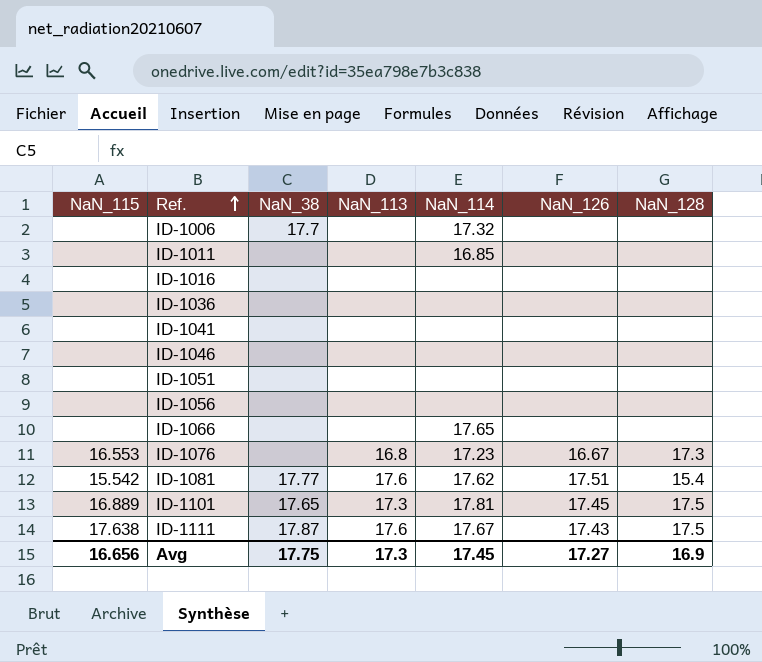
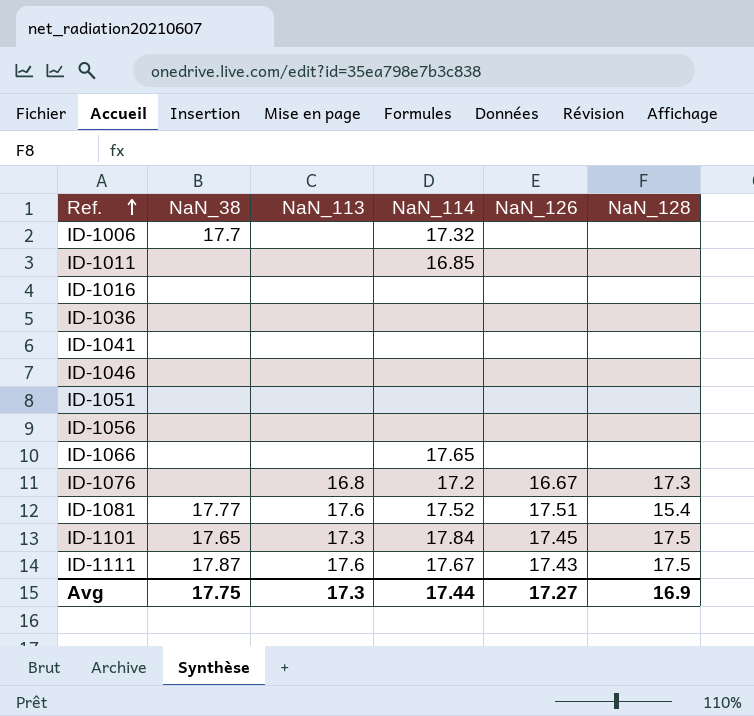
column NaN_115 | position: 1 -> none
ID-1076 | NaN_114: 17.23 -> 17.2
ID-1081 | NaN_114: 17.62 -> 17.52
ID-1101 | NaN_114: 17.81 -> 17.84
Avg | NaN_114: 17.45 -> 17.44

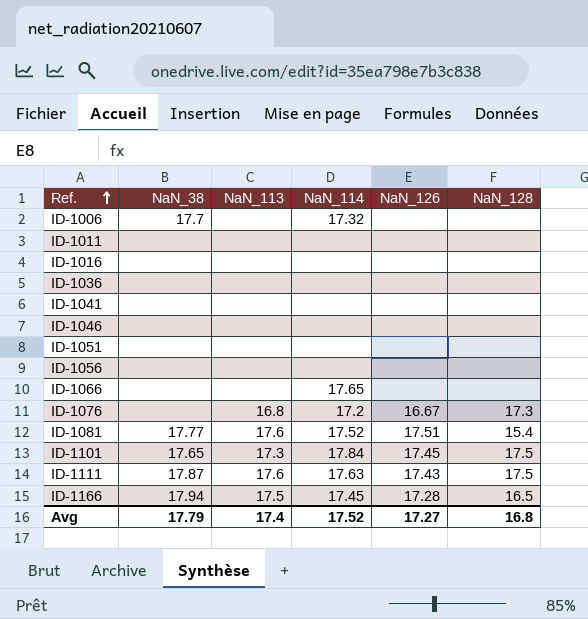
ID-1011 | NaN_114: 16.85 -> none
ID-1111 | NaN_114: 17.67 -> 17.63
row ID-1166: none -> 17.94 | 17.5 | 17.45 | 17.28 | 16.5
Avg | NaN_38: 17.75 -> 17.79
Avg | NaN_113: 17.3 -> 17.4
Avg | NaN_114: 17.44 -> 17.52
Avg | NaN_128: 16.9 -> 16.8

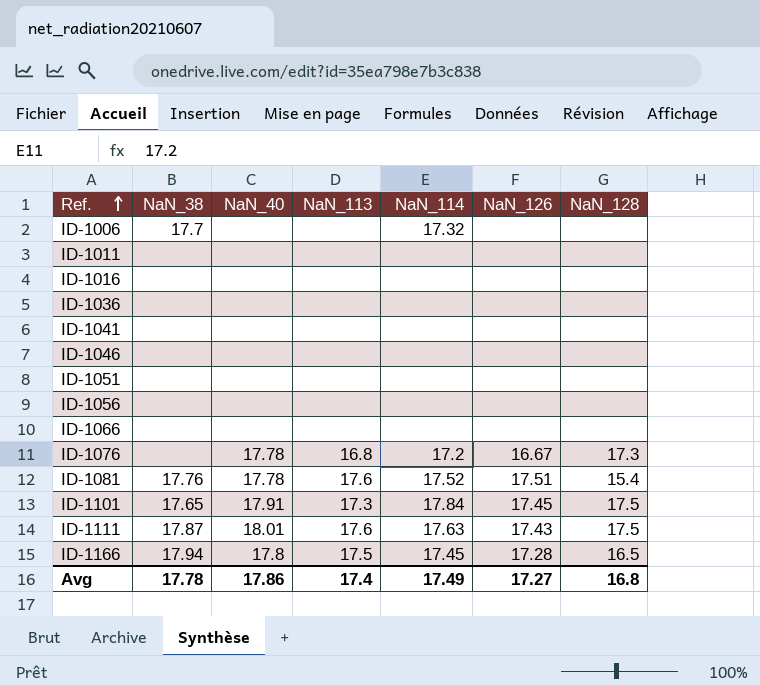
column NaN_40 | position: none -> 3
ID-1066 | NaN_114: 17.65 -> none
ID-1081 | NaN_38: 17.77 -> 17.76
Avg | NaN_38: 17.79 -> 17.78
Avg | NaN_114: 17.52 -> 17.49

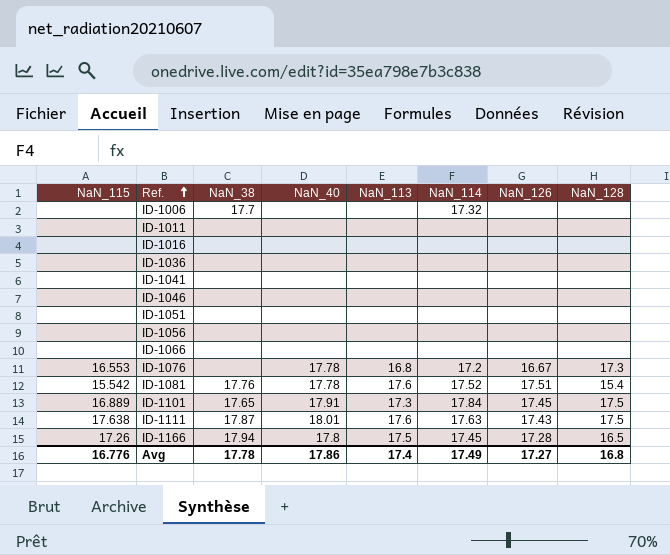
column NaN_115 | position: none -> 1

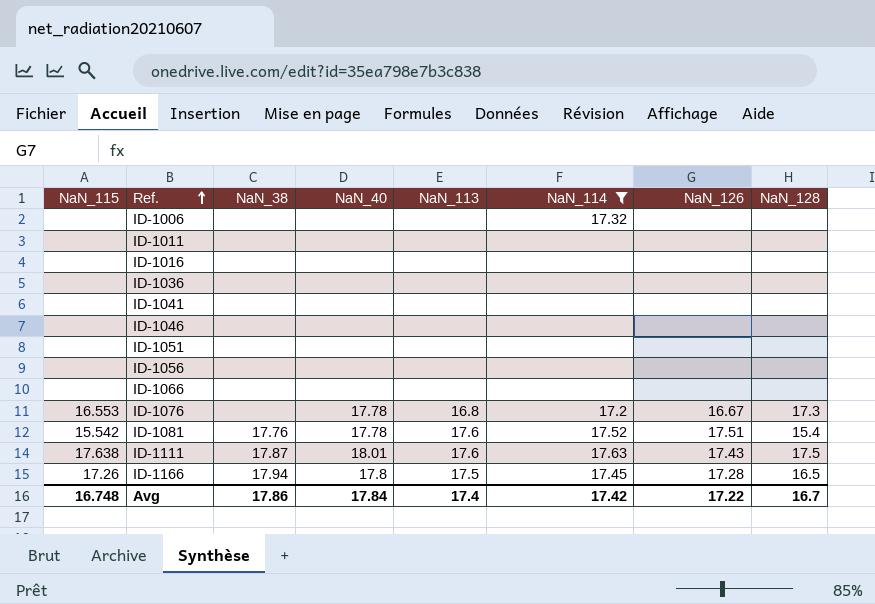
filter: none -> NaN_114 != 17.84
ID-1006 | NaN_38: 17.7 -> none
Avg | NaN_115: 16.776 -> 16.748
Avg | NaN_38: 17.78 -> 17.86
Avg | NaN_40: 17.86 -> 17.84
Avg | NaN_114: 17.49 -> 17.42
Avg | NaN_126: 17.27 -> 17.22
Avg | NaN_128: 16.8 -> 16.7

